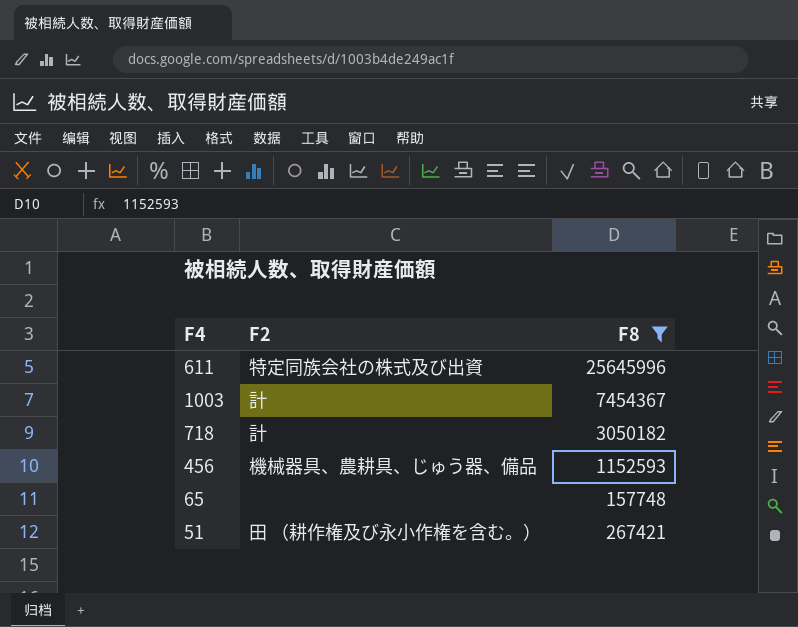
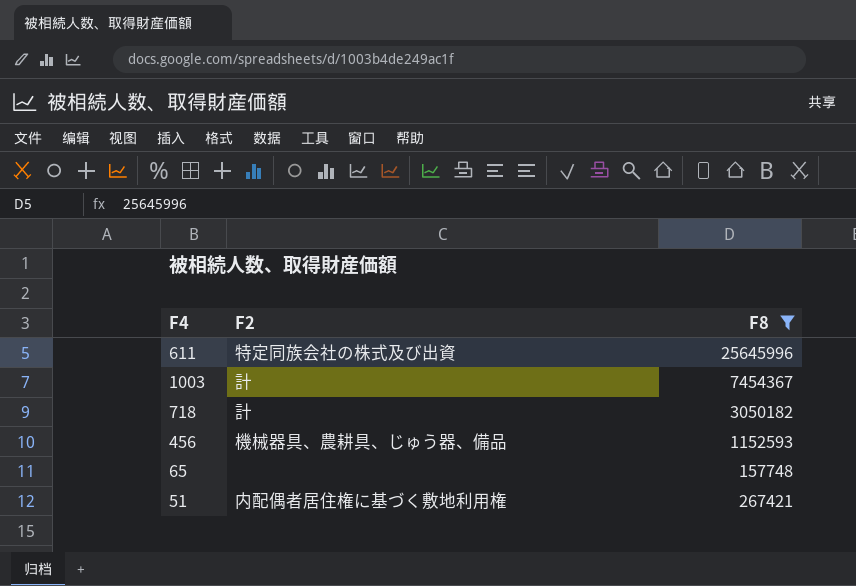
51 | F2: 田 （耕作権及び永小作権を含む。） -> 内配偶者居住権に基づく敷地利用権

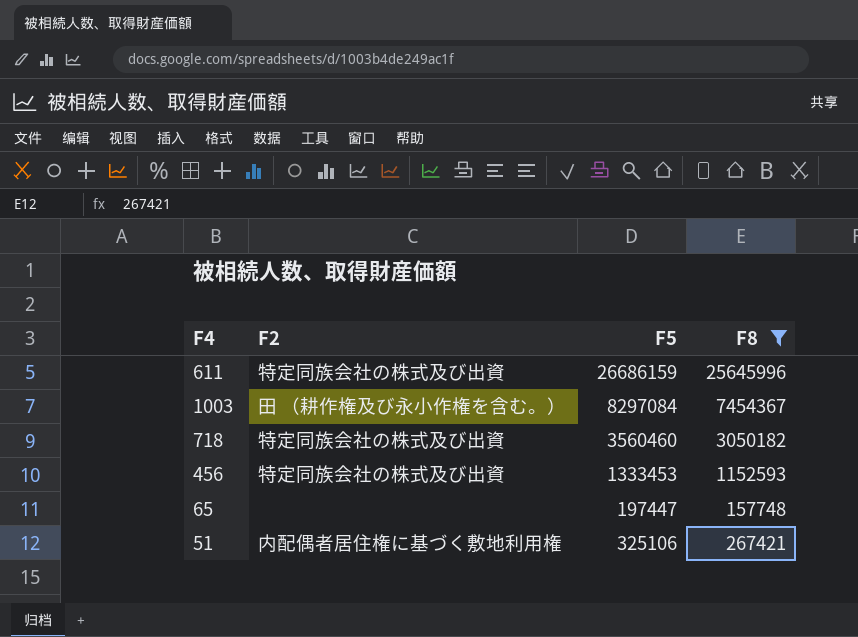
column F5 | position: none -> 3
1003 | F2: 計 -> 田 （耕作権及び永小作権を含む。）
718 | F2: 計 -> 特定同族会社の株式及び出資
456 | F2: 機械器具、農耕具、じゅう器、備品 -> 特定同族会社の株式及び出資

